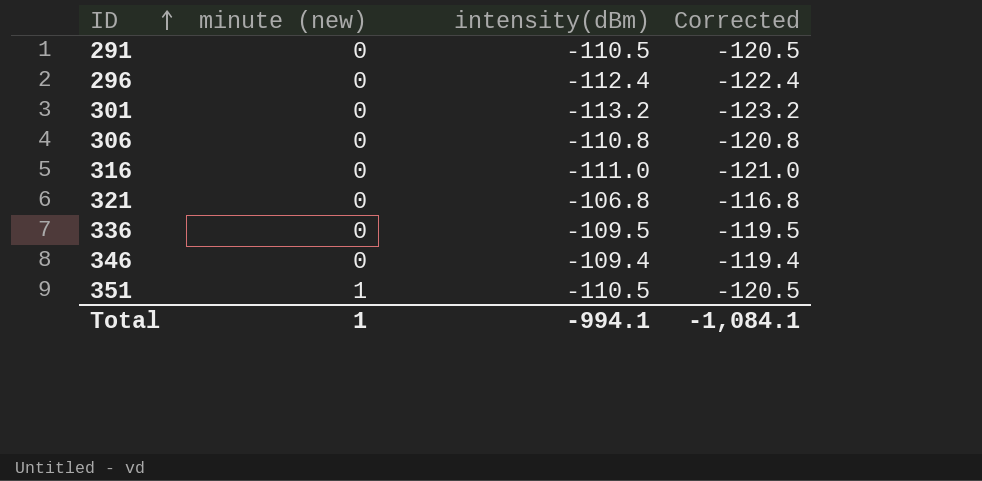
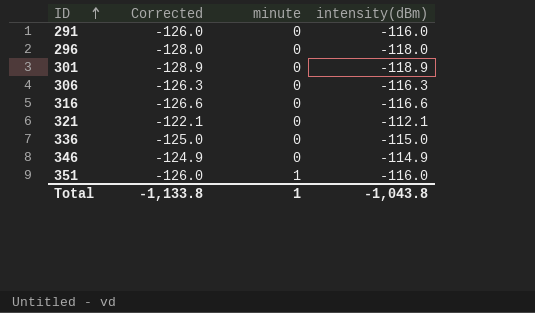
column Corrected | position: 4 -> 2
column name: minute (new) -> minute
291 | Corrected: -120.5 -> -126.0
291 | intensity(dBm): -110.5 -> -116.0
296 | Corrected: -122.4 -> -128.0
296 | intensity(dBm): -112.4 -> -118.0
301 | Corrected: -123.2 -> -128.9
301 | intensity(dBm): -113.2 -> -118.9
306 | Corrected: -120.8 -> -126.3
306 | intensity(dBm): -110.8 -> -116.3
316 | Corrected: -121.0 -> -126.6
316 | intensity(dBm): -111.0 -> -116.6
321 | Corrected: -116.8 -> -122.1
321 | intensity(dBm): -106.8 -> -112.1
336 | Corrected: -119.5 -> -125.0
336 | intensity(dBm): -109.5 -> -115.0
346 | Corrected: -119.4 -> -124.9
346 | intensity(dBm): -109.4 -> -114.9
351 | Corrected: -120.5 -> -126.0
351 | intensity(dBm): -110.5 -> -116.0
Total | Corrected: -1,084.1 -> -1,133.8
Total | intensity(dBm): -994.1 -> -1,043.8

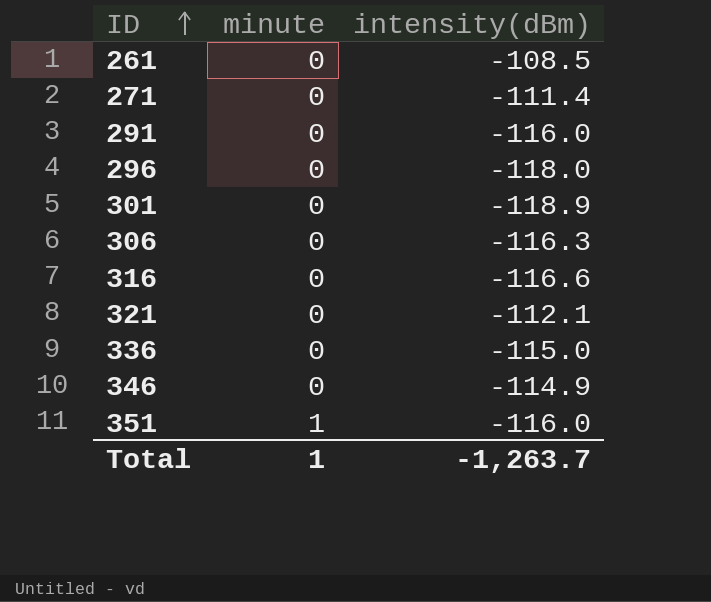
column Corrected | formula: [intensity(dBm)] - 10 -> none
row 261: none -> 0 | -108.5
row 271: none -> 0 | -111.4
Total | intensity(dBm): -1,043.8 -> -1,263.7

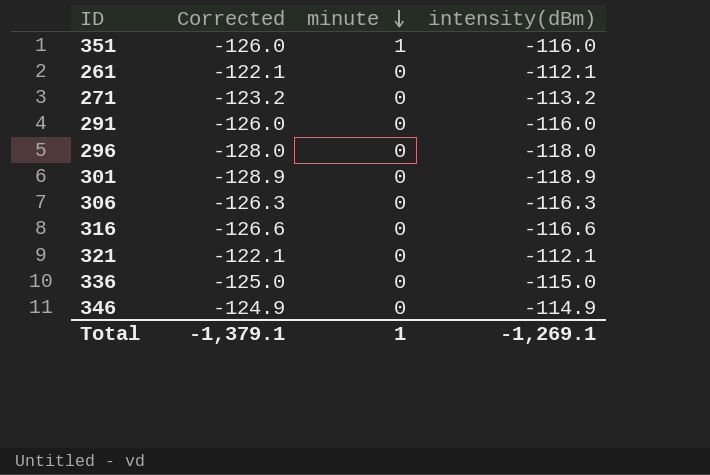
row order: ID ascending -> minute descending
column Corrected | formula: none -> [intensity(dBm)] - 10
261 | intensity(dBm): -108.5 -> -112.1
271 | intensity(dBm): -111.4 -> -113.2
Total | intensity(dBm): -1,263.7 -> -1,269.1

